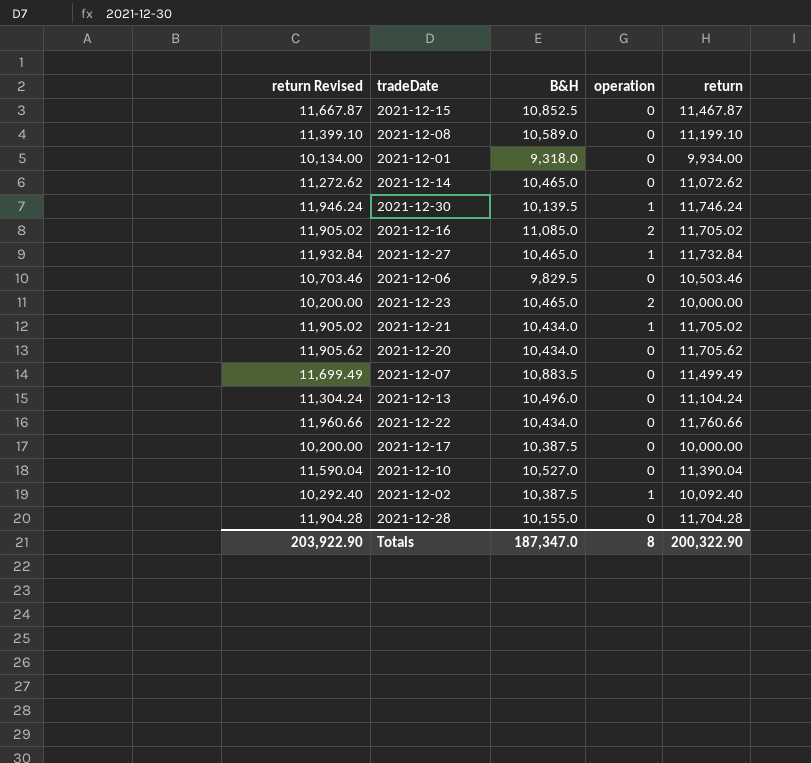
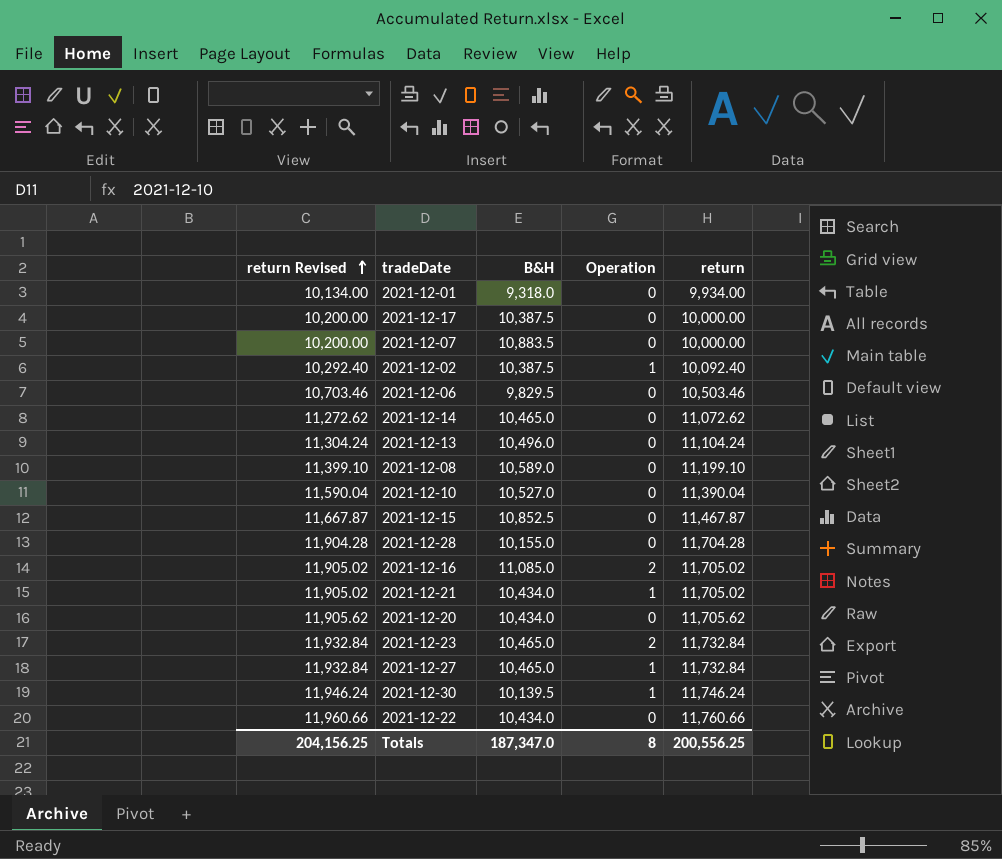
row order: none -> return Revised ascending
column name: operation -> Operation
2021-12-07 | return Revised: 11,699.49 -> 10,200.00
2021-12-07 | return: 11,499.49 -> 10,000.00
2021-12-23 | return Revised: 10,200.00 -> 11,932.84
2021-12-23 | return: 10,000.00 -> 11,732.84
Totals | return Revised: 203,922.90 -> 204,156.25
Totals | return: 200,322.90 -> 200,556.25

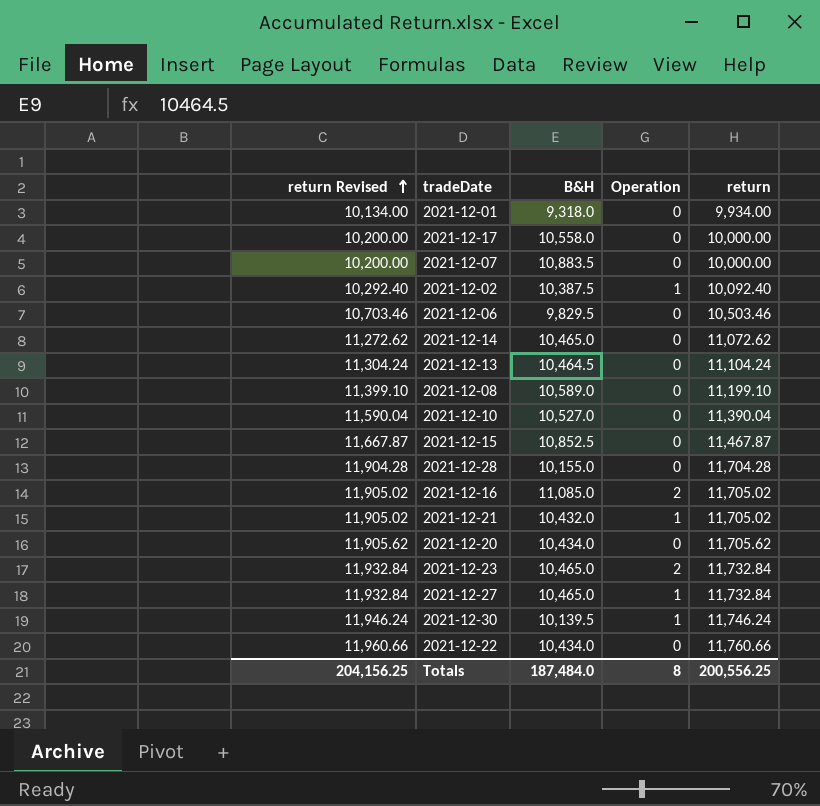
2021-12-17 | B&H: 10,387.5 -> 10,558.0
2021-12-13 | B&H: 10,496.0 -> 10,464.5
2021-12-21 | B&H: 10,434.0 -> 10,432.0
Totals | B&H: 187,347.0 -> 187,484.0

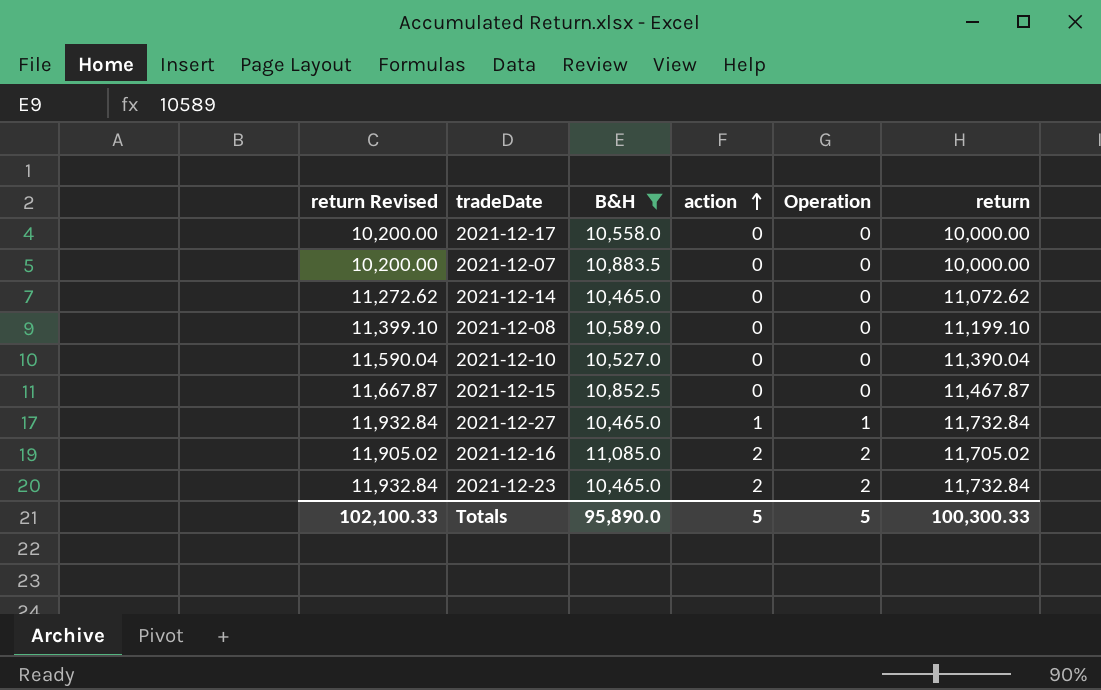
filter: none -> B&H >= 10,465.0
row order: return Revised ascending -> action ascending
column action | position: none -> 4
Totals | return Revised: 204,156.25 -> 102,100.33
Totals | B&H: 187,484.0 -> 95,890.0
Totals | Operation: 8 -> 5
Totals | return: 200,556.25 -> 100,300.33

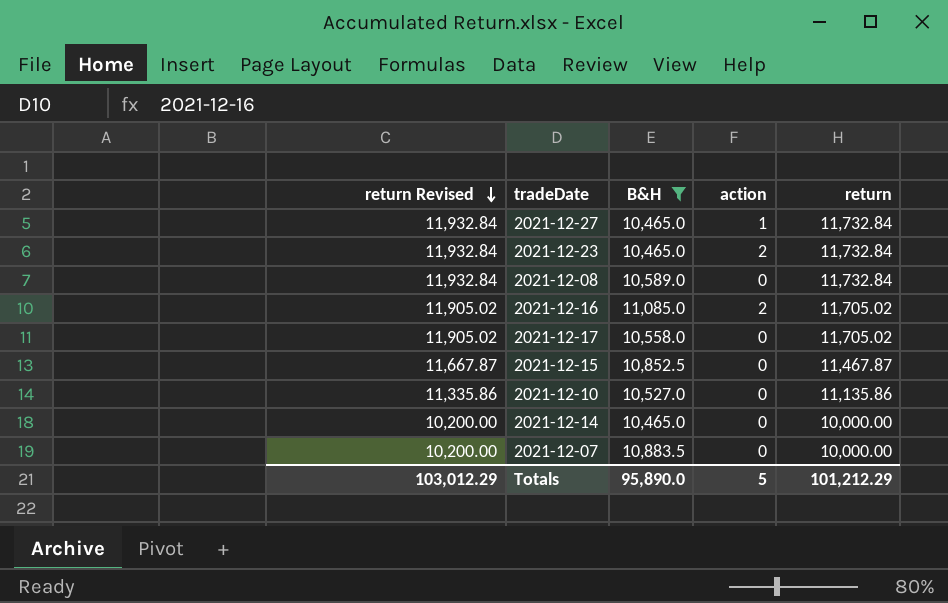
row order: action ascending -> return Revised descending
column Operation | position: 5 -> none
2021-12-08 | return Revised: 11,399.10 -> 11,932.84
2021-12-08 | return: 11,199.10 -> 11,732.84
2021-12-17 | return Revised: 10,200.00 -> 11,905.02
2021-12-17 | return: 10,000.00 -> 11,705.02
2021-12-10 | return Revised: 11,590.04 -> 11,335.86
2021-12-10 | return: 11,390.04 -> 11,135.86
2021-12-14 | return Revised: 11,272.62 -> 10,200.00
2021-12-14 | return: 11,072.62 -> 10,000.00
Totals | return Revised: 102,100.33 -> 103,012.29
Totals | return: 100,300.33 -> 101,212.29

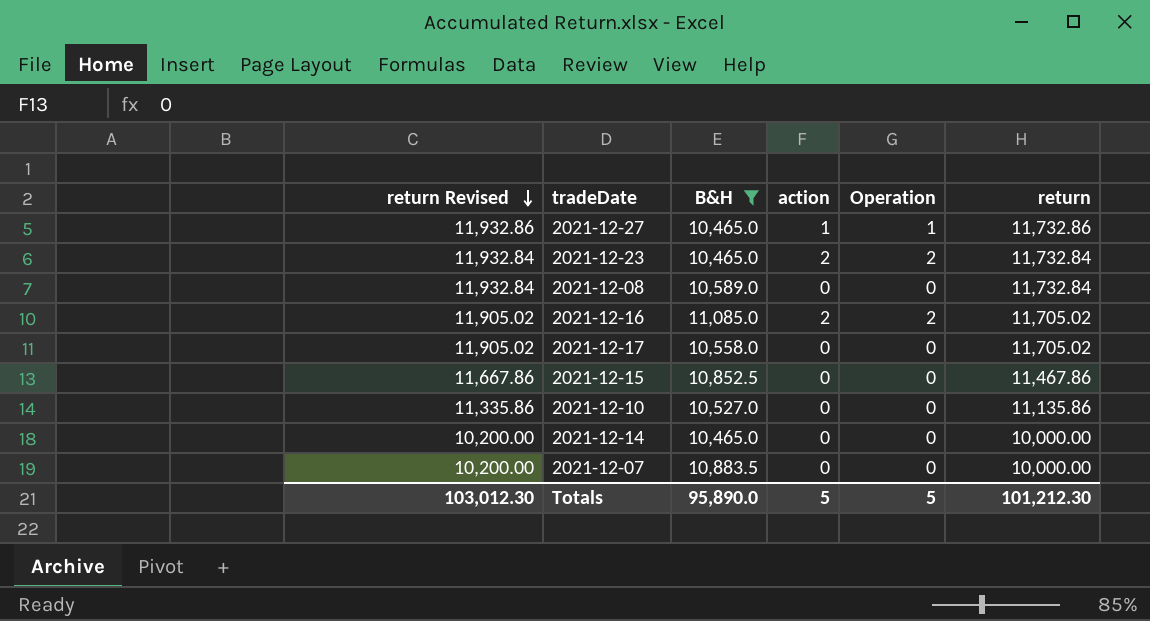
column Operation | position: none -> 5
2021-12-27 | return Revised: 11,932.84 -> 11,932.86
2021-12-27 | return: 11,732.84 -> 11,732.86
2021-12-15 | return Revised: 11,667.87 -> 11,667.86
2021-12-15 | return: 11,467.87 -> 11,467.86
Totals | return Revised: 103,012.29 -> 103,012.30
Totals | return: 101,212.29 -> 101,212.30

